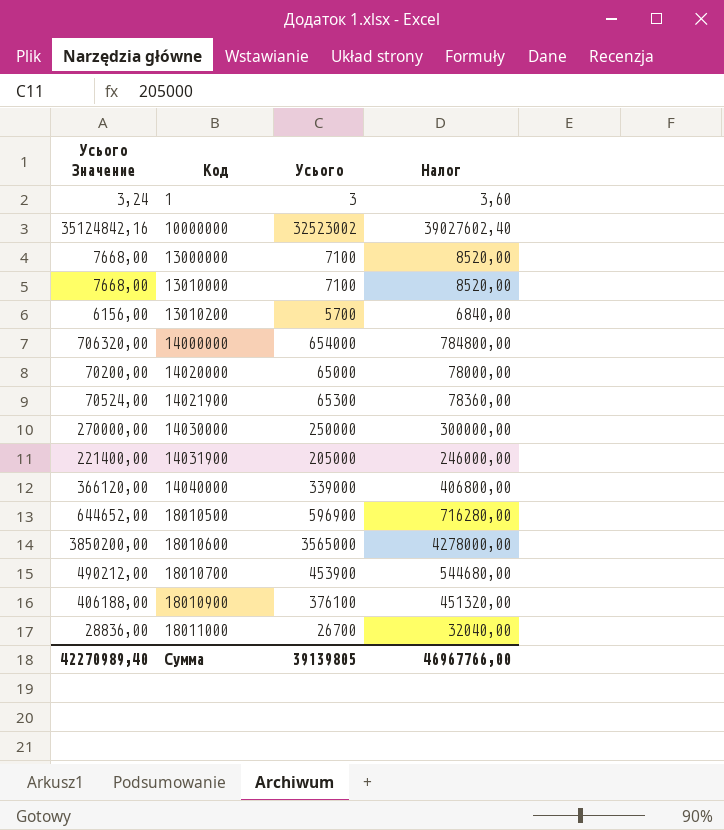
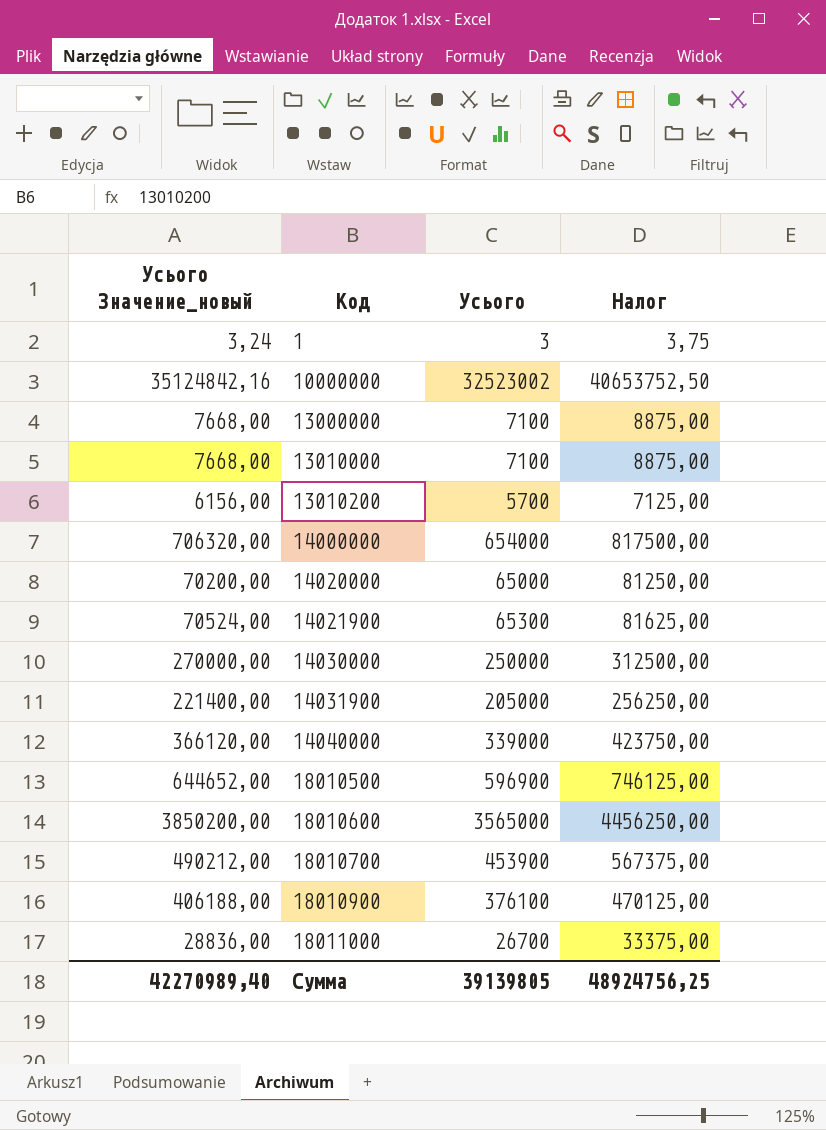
column name: Усього Значение -> Усього Значение_новый
column Налог | formula: [Усього] * 1,2 -> [Усього] * 1,25
Сумма | Налог: 46967766,00 -> 48924756,25

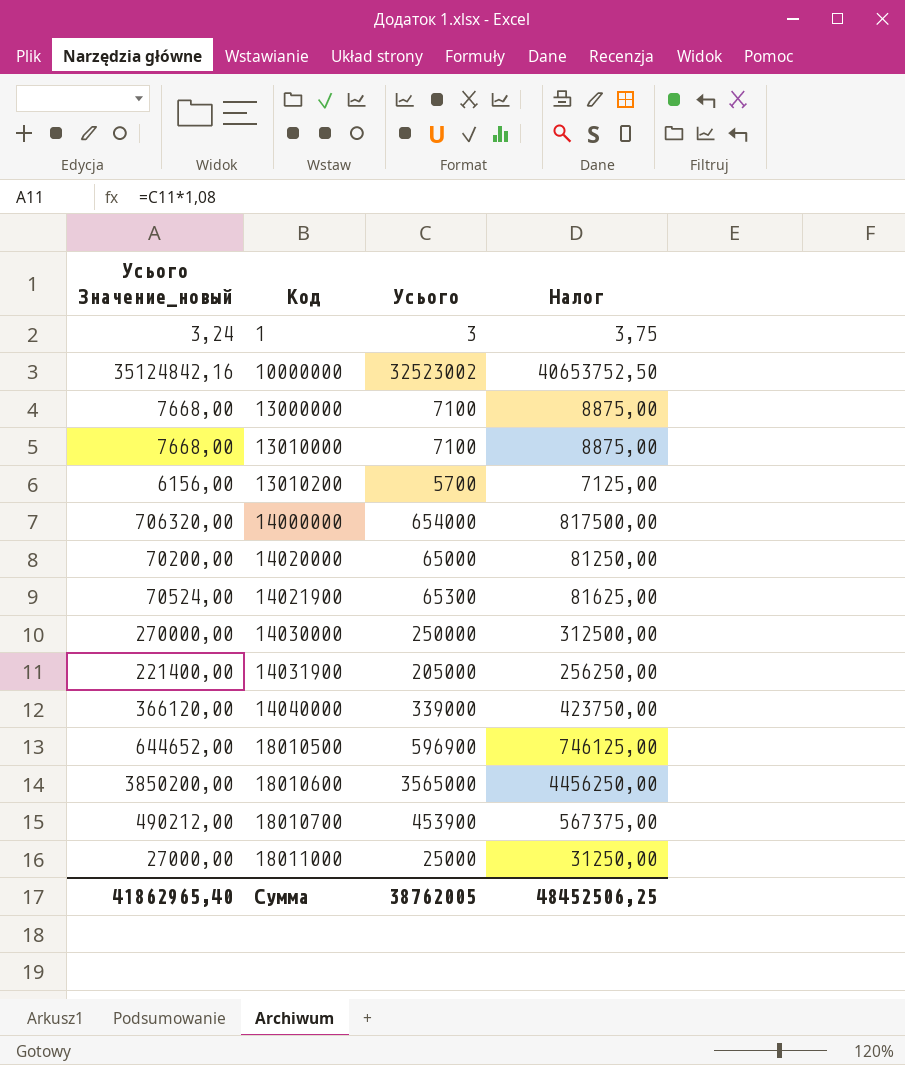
row 18010900: 406188,00 | 376100 | 470125,00 -> none
18011000 | Усього Значение_новый: 28836,00 -> 27000,00
18011000 | Усього: 26700 -> 25000
18011000 | Налог: 33375,00 -> 31250,00
Сумма | Усього Значение_новый: 42270989,40 -> 41862965,40
Сумма | Усього: 39139805 -> 38762005
Сумма | Налог: 48924756,25 -> 48452506,25

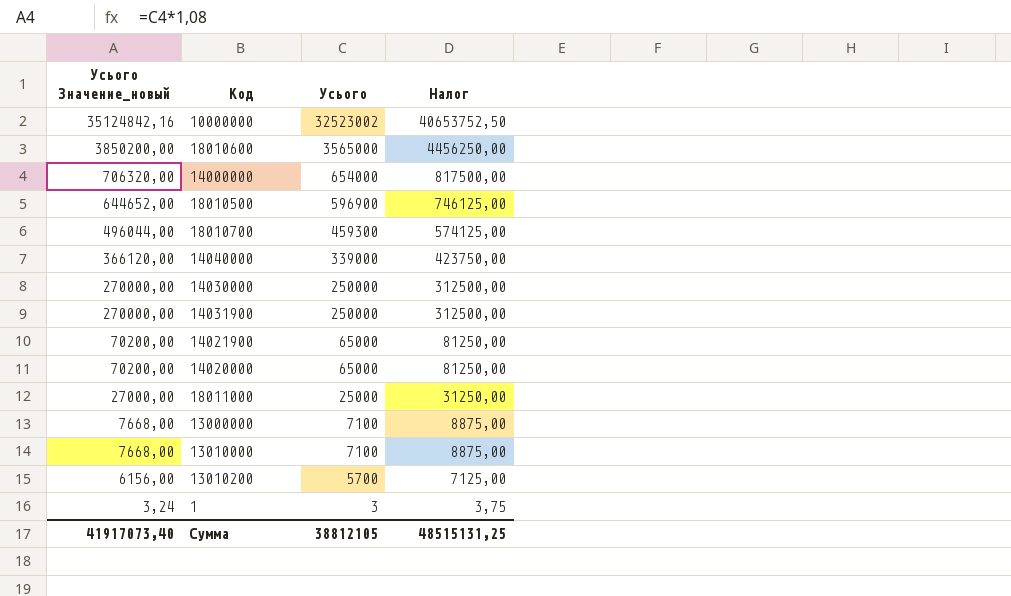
row order: Код ascending -> Усього Значение_новый descending
18010700 | Усього Значение_новый: 490212,00 -> 496044,00
18010700 | Усього: 453900 -> 459300
18010700 | Налог: 567375,00 -> 574125,00
14031900 | Усього Значение_новый: 221400,00 -> 270000,00
14031900 | Усього: 205000 -> 250000
14031900 | Налог: 256250,00 -> 312500,00
14021900 | Усього Значение_новый: 70524,00 -> 70200,00
14021900 | Усього: 65300 -> 65000
14021900 | Налог: 81625,00 -> 81250,00
Сумма | Усього Значение_новый: 41862965,40 -> 41917073,40
Сумма | Усього: 38762005 -> 38812105
Сумма | Налог: 48452506,25 -> 48515131,25

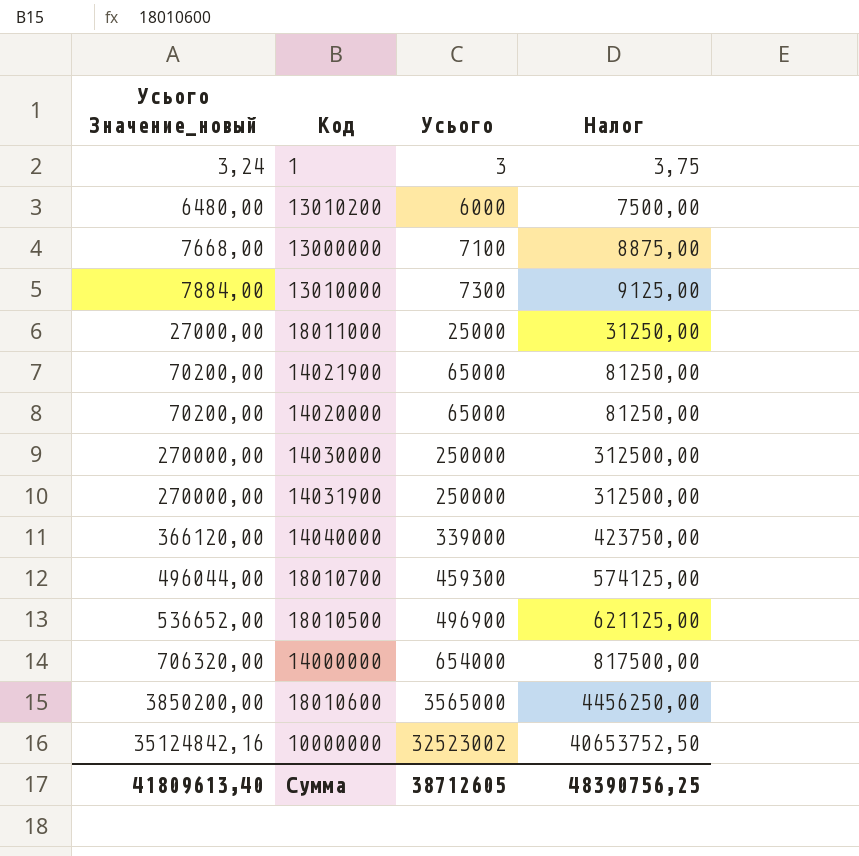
row order: Усього Значение_новый descending -> Усього Значение_новый ascending
13010200 | Усього Значение_новый: 6156,00 -> 6480,00
13010200 | Усього: 5700 -> 6000
13010200 | Налог: 7125,00 -> 7500,00
13010000 | Усього Значение_новый: 7668,00 -> 7884,00
13010000 | Усього: 7100 -> 7300
13010000 | Налог: 8875,00 -> 9125,00
18010500 | Усього Значение_новый: 644652,00 -> 536652,00
18010500 | Усього: 596900 -> 496900
18010500 | Налог: 746125,00 -> 621125,00
Сумма | Усього Значение_новый: 41917073,40 -> 41809613,40
Сумма | Усього: 38812105 -> 38712605
Сумма | Налог: 48515131,25 -> 48390756,25

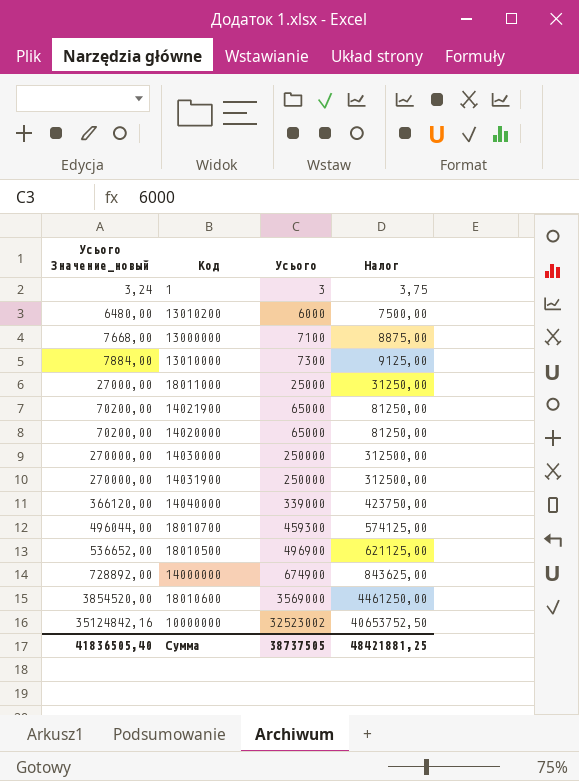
14000000 | Усього Значение_новый: 706320,00 -> 728892,00
14000000 | Усього: 654000 -> 674900
14000000 | Налог: 817500,00 -> 843625,00
18010600 | Усього Значение_новый: 3850200,00 -> 3854520,00
18010600 | Усього: 3565000 -> 3569000
18010600 | Налог: 4456250,00 -> 4461250,00
Сумма | Усього Значение_новый: 41809613,40 -> 41836505,40
Сумма | Усього: 38712605 -> 38737505
Сумма | Налог: 48390756,25 -> 48421881,25

